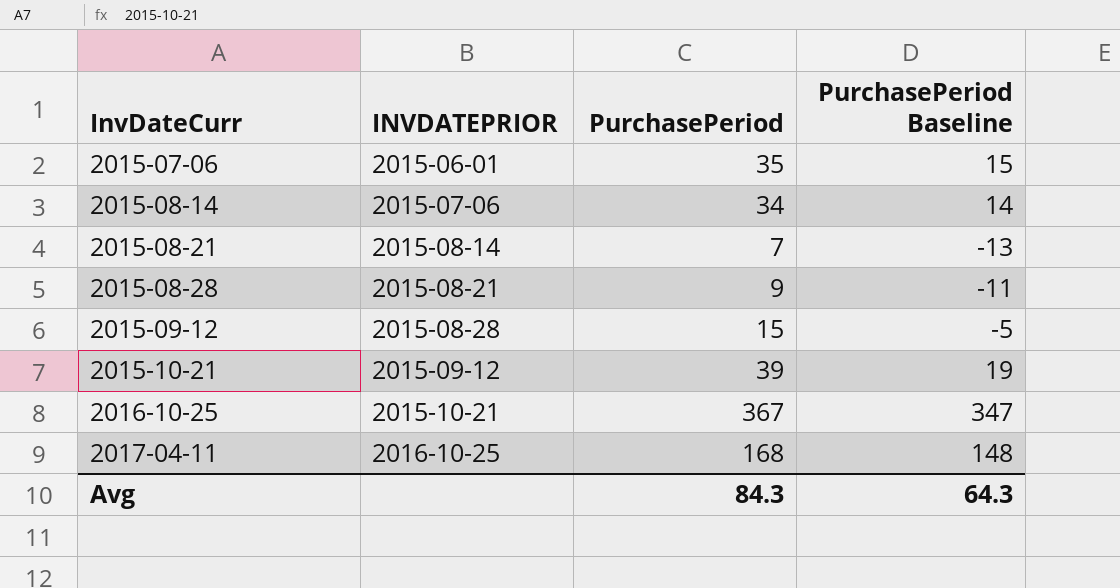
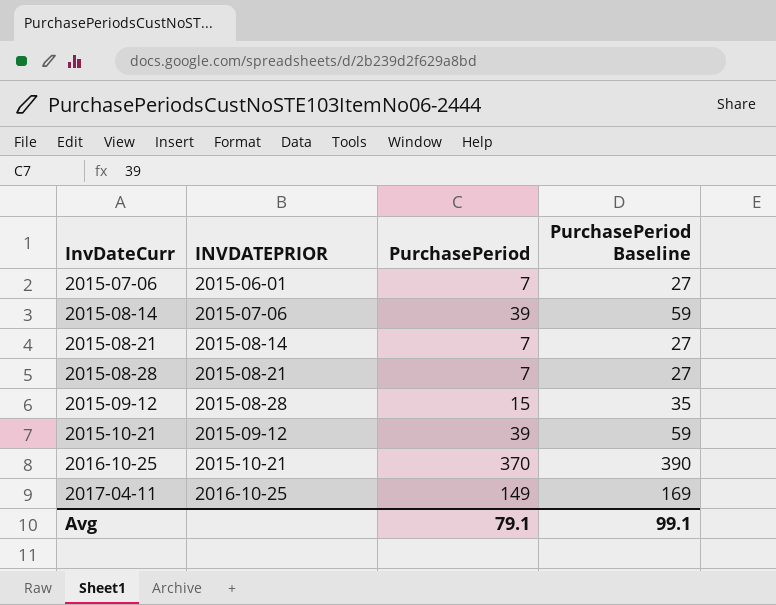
column PurchasePeriod Baseline | formula: [PurchasePeriod] - 20 -> [PurchasePeriod] + 20
2015-07-06 | PurchasePeriod: 35 -> 7
2015-08-14 | PurchasePeriod: 34 -> 39
2015-08-28 | PurchasePeriod: 9 -> 7
2016-10-25 | PurchasePeriod: 367 -> 370
2017-04-11 | PurchasePeriod: 168 -> 149
Avg | PurchasePeriod: 84.3 -> 79.1
Avg | PurchasePeriod Baseline: 64.3 -> 99.1

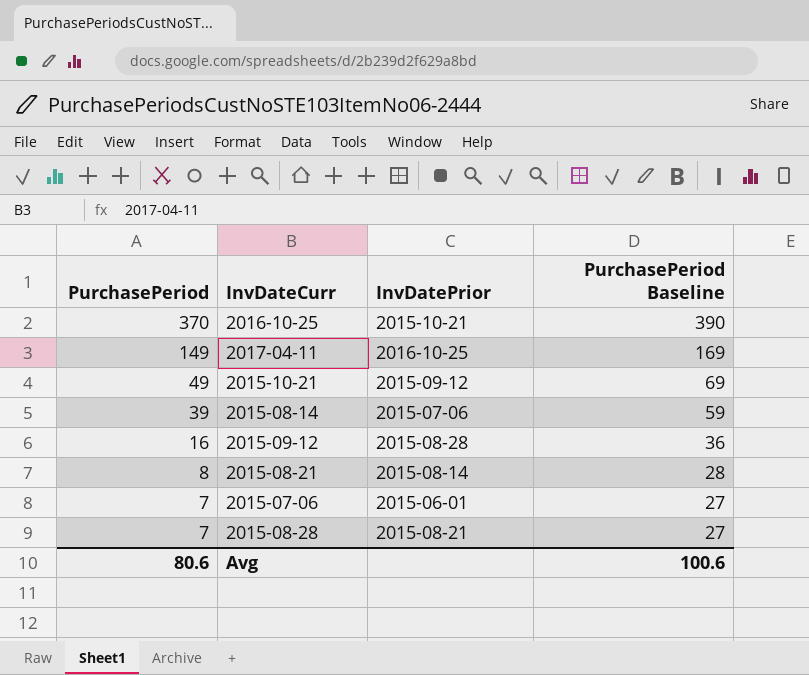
row order: InvDateCurr ascending -> PurchasePeriod descending
column PurchasePeriod | position: 3 -> 1
column name: INVDATEPRIOR -> InvDatePrior
2015-10-21 | PurchasePeriod: 39 -> 49
2015-10-21 | PurchasePeriod Baseline: 59 -> 69
2015-09-12 | PurchasePeriod: 15 -> 16
2015-09-12 | PurchasePeriod Baseline: 35 -> 36
2015-08-21 | PurchasePeriod: 7 -> 8
2015-08-21 | PurchasePeriod Baseline: 27 -> 28
Avg | PurchasePeriod: 79.1 -> 80.6
Avg | PurchasePeriod Baseline: 99.1 -> 100.6

